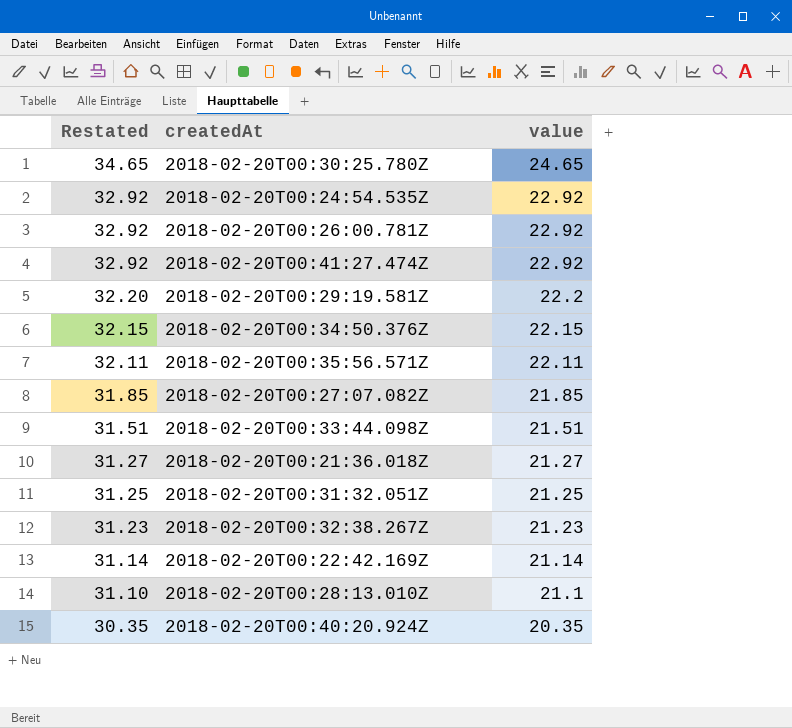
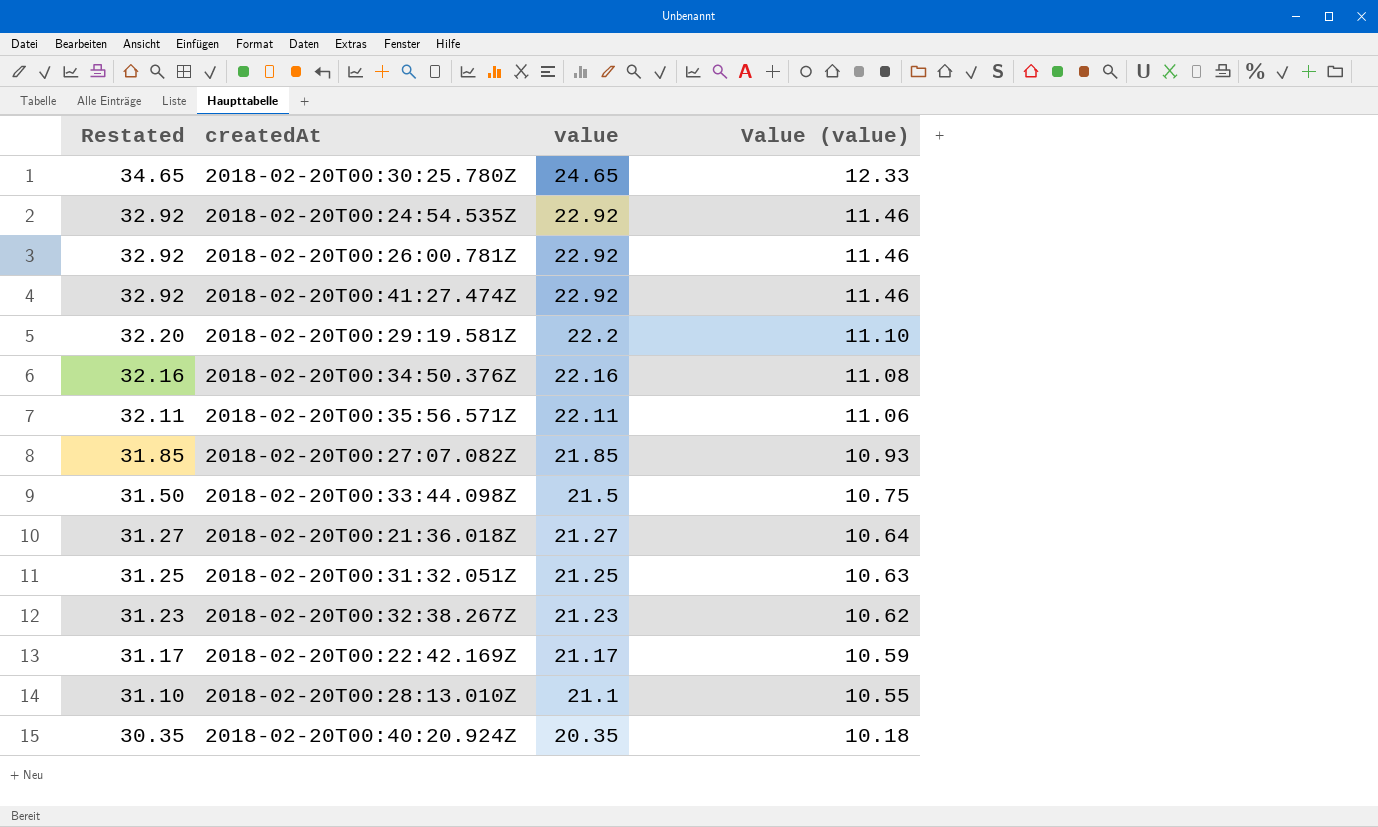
column Value (value) | formula: none -> [value] * 0.5
2018-02-20T00:34:50.376Z | Restated: 32.15 -> 32.16
2018-02-20T00:34:50.376Z | value: 22.15 -> 22.16
2018-02-20T00:33:44.098Z | Restated: 31.51 -> 31.50
2018-02-20T00:33:44.098Z | value: 21.51 -> 21.5
2018-02-20T00:22:42.169Z | Restated: 31.14 -> 31.17
2018-02-20T00:22:42.169Z | value: 21.14 -> 21.17

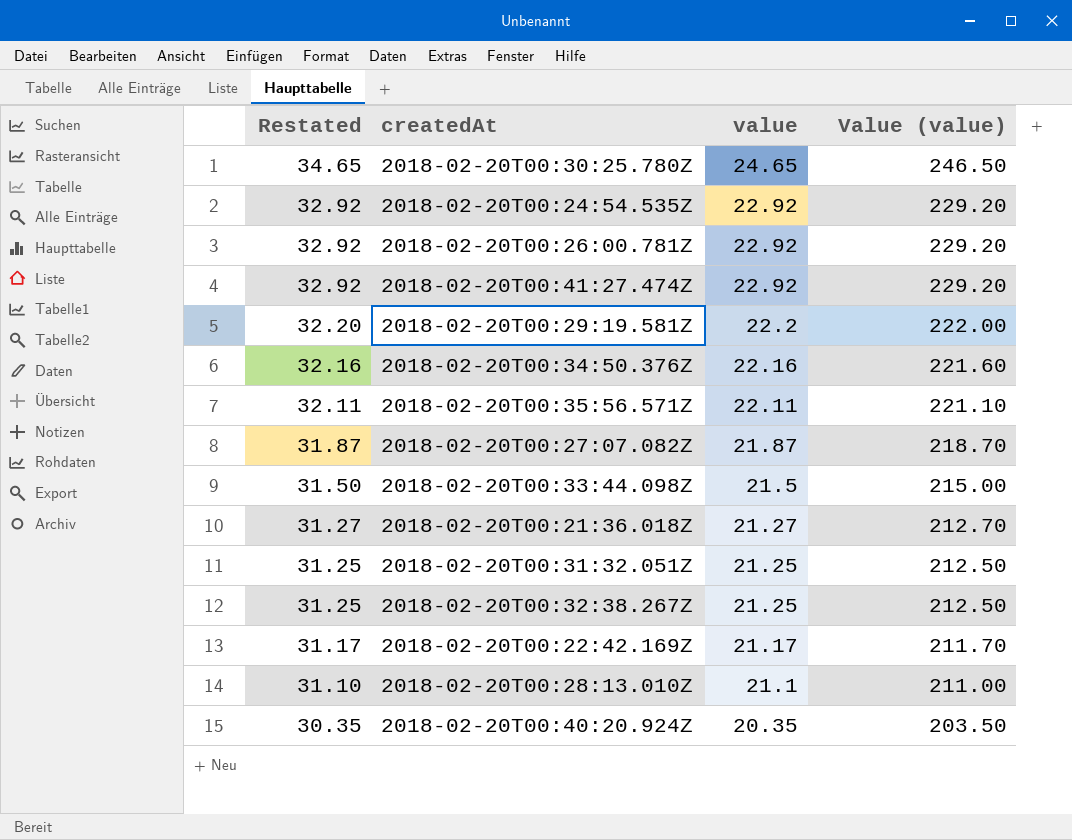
column Value (value) | formula: [value] * 0.5 -> [value] * 10
2018-02-20T00:27:07.082Z | Restated: 31.85 -> 31.87
2018-02-20T00:27:07.082Z | value: 21.85 -> 21.87
2018-02-20T00:32:38.267Z | Restated: 31.23 -> 31.25
2018-02-20T00:32:38.267Z | value: 21.23 -> 21.25

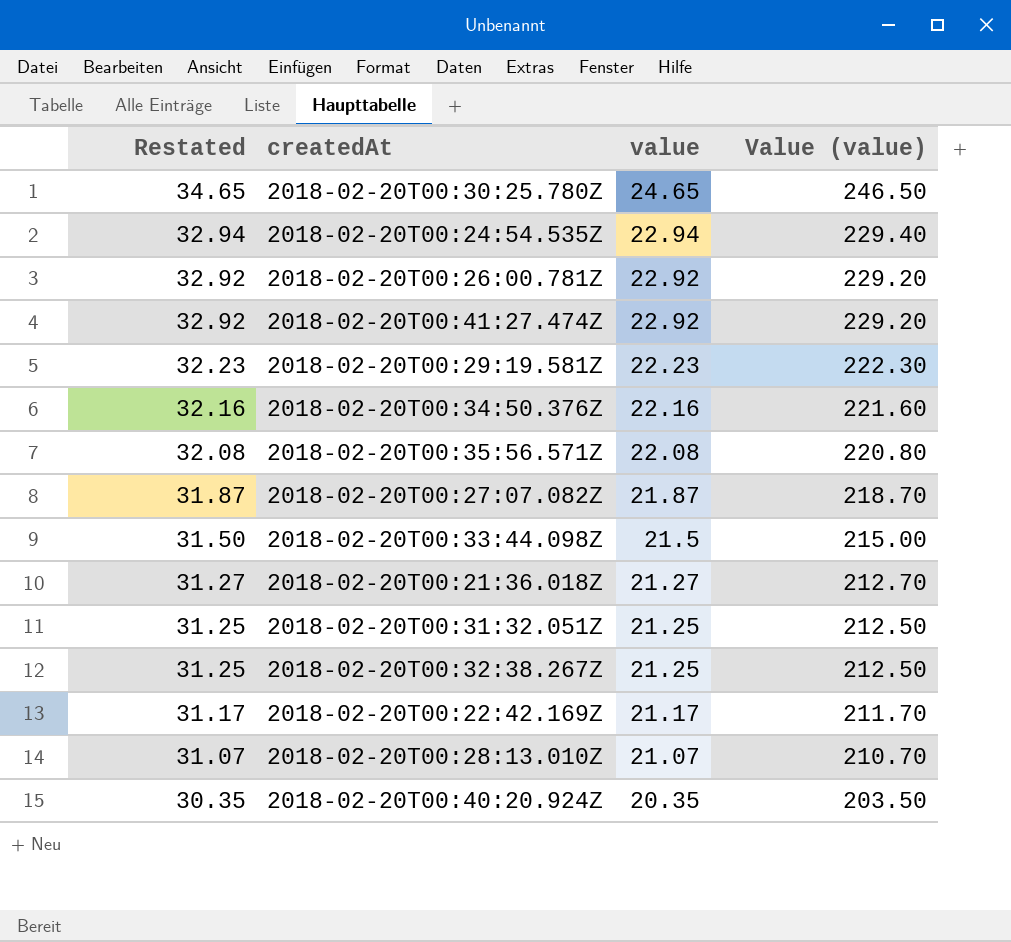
2018-02-20T00:24:54.535Z | Restated: 32.92 -> 32.94
2018-02-20T00:24:54.535Z | value: 22.92 -> 22.94
2018-02-20T00:24:54.535Z | Value (value): 229.20 -> 229.40
2018-02-20T00:29:19.581Z | Restated: 32.20 -> 32.23
2018-02-20T00:29:19.581Z | value: 22.2 -> 22.23
2018-02-20T00:29:19.581Z | Value (value): 222.00 -> 222.30
2018-02-20T00:35:56.571Z | Restated: 32.11 -> 32.08
2018-02-20T00:35:56.571Z | value: 22.11 -> 22.08
2018-02-20T00:35:56.571Z | Value (value): 221.10 -> 220.80
2018-02-20T00:28:13.010Z | Restated: 31.10 -> 31.07
2018-02-20T00:28:13.010Z | value: 21.1 -> 21.07
2018-02-20T00:28:13.010Z | Value (value): 211.00 -> 210.70

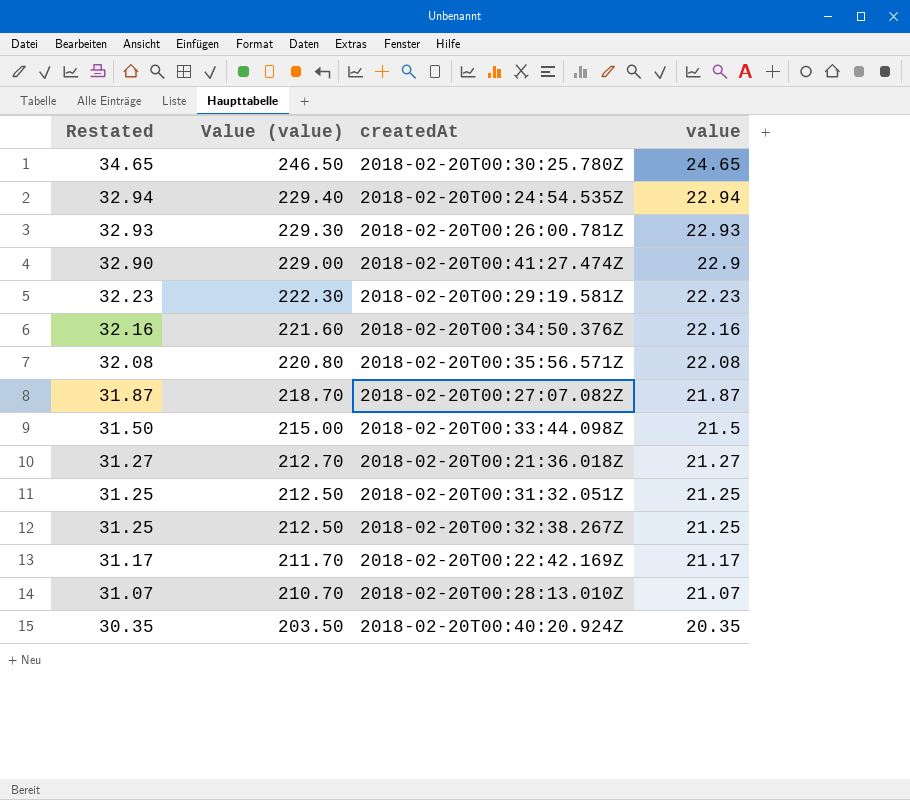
column Value (value) | position: 4 -> 2
2018-02-20T00:26:00.781Z | Restated: 32.92 -> 32.93
2018-02-20T00:26:00.781Z | Value (value): 229.20 -> 229.30
2018-02-20T00:26:00.781Z | value: 22.92 -> 22.93
2018-02-20T00:41:27.474Z | Restated: 32.92 -> 32.90
2018-02-20T00:41:27.474Z | Value (value): 229.20 -> 229.00
2018-02-20T00:41:27.474Z | value: 22.92 -> 22.9

